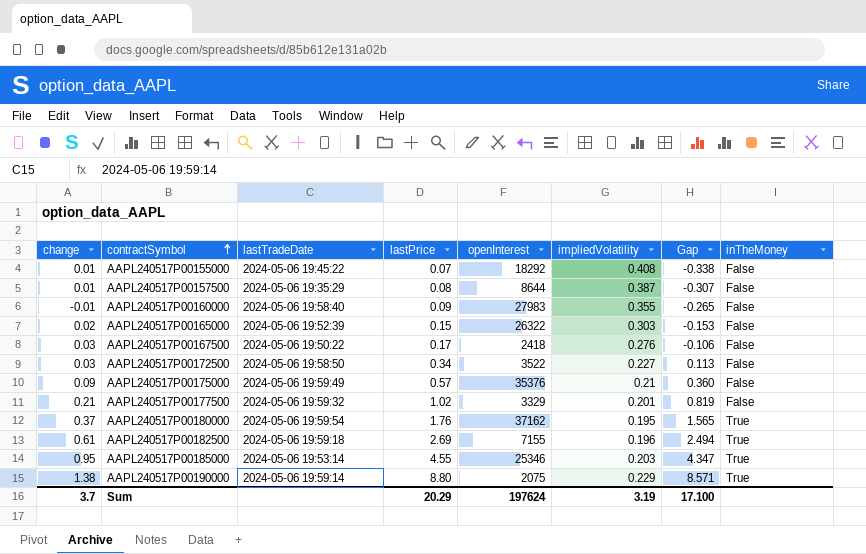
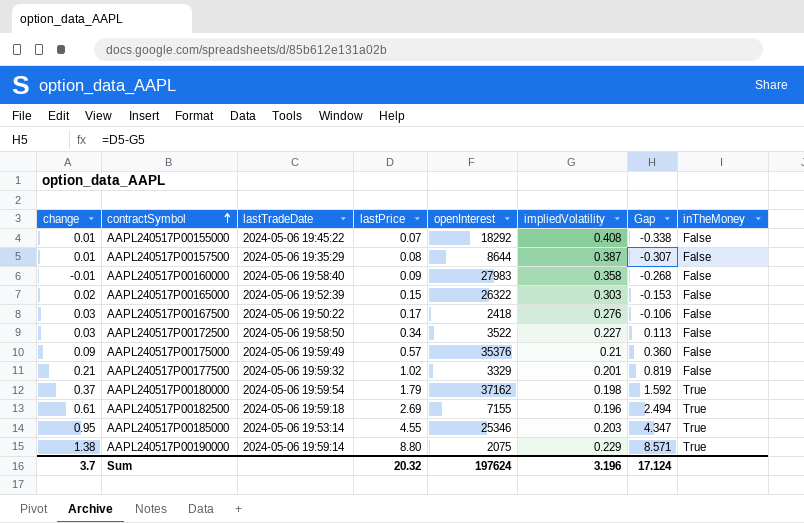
AAPL240517P00160000 | impliedVolatility: 0.355 -> 0.358
AAPL240517P00160000 | Gap: -0.265 -> -0.268
AAPL240517P00180000 | lastPrice: 1.76 -> 1.79
AAPL240517P00180000 | impliedVolatility: 0.195 -> 0.198
AAPL240517P00180000 | Gap: 1.565 -> 1.592
Sum | lastPrice: 20.29 -> 20.32
Sum | impliedVolatility: 3.19 -> 3.196
Sum | Gap: 17.100 -> 17.124

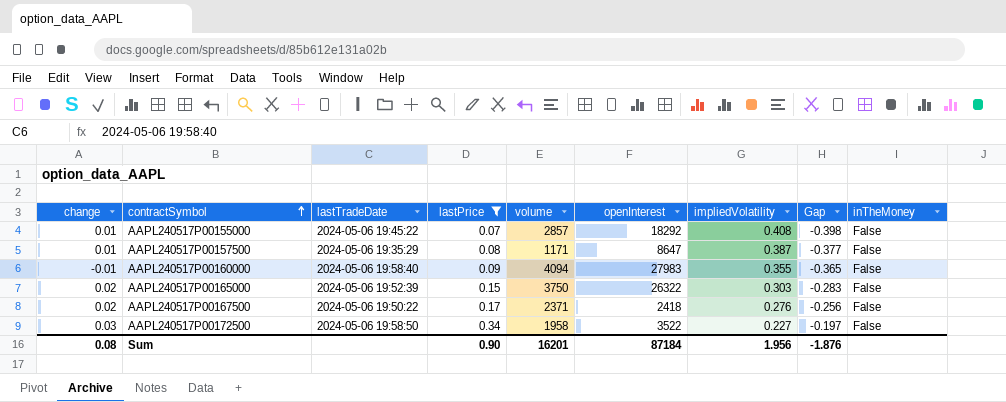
filter: none -> lastPrice <= 0.34
column volume | position: none -> 5
column Gap | formula: [lastPrice] - [impliedVolatility] -> [change] - [impliedVolatility]
AAPL240517P00157500 | openInterest: 8644 -> 8647
AAPL240517P00160000 | impliedVolatility: 0.358 -> 0.355
AAPL240517P00167500 | change: 0.03 -> 0.02
Sum | change: 3.7 -> 0.08
Sum | lastPrice: 20.32 -> 0.90
Sum | openInterest: 197624 -> 87184
Sum | impliedVolatility: 3.196 -> 1.956
Sum | Gap: 17.124 -> -1.876

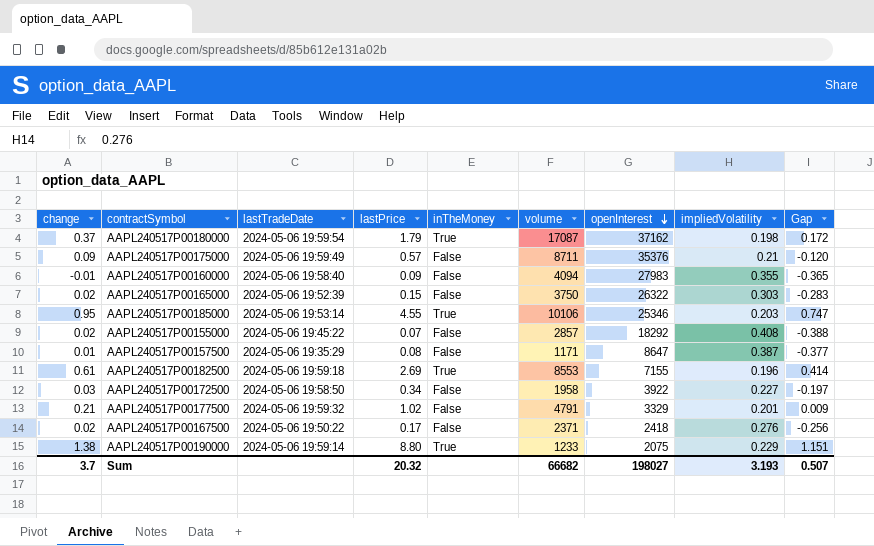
filter: lastPrice <= 0.34 -> none
row order: contractSymbol ascending -> openInterest descending
column inTheMoney | position: 9 -> 5
AAPL240517P00155000 | change: 0.01 -> 0.02
AAPL240517P00155000 | Gap: -0.398 -> -0.388
AAPL240517P00172500 | openInterest: 3522 -> 3922
Sum | change: 0.08 -> 3.7
Sum | lastPrice: 0.90 -> 20.32
Sum | volume: 16201 -> 66682
Sum | openInterest: 87184 -> 198027
Sum | impliedVolatility: 1.956 -> 3.193
Sum | Gap: -1.876 -> 0.507

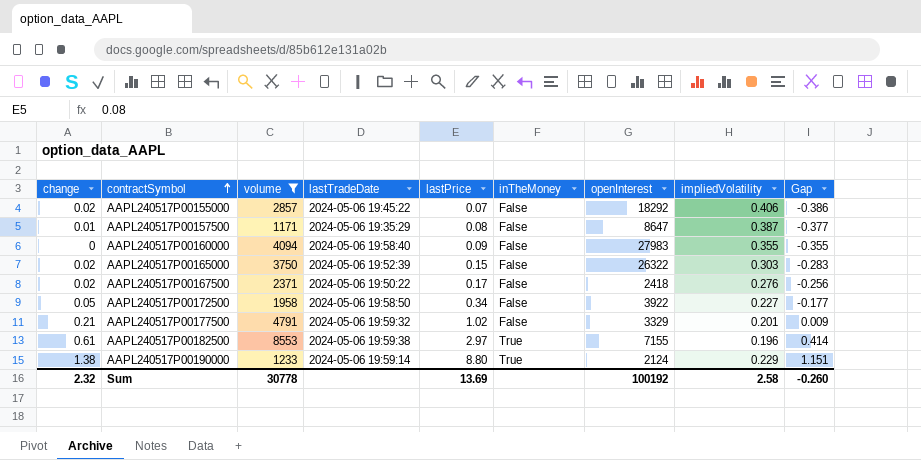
filter: none -> volume <= 8553
row order: openInterest descending -> contractSymbol ascending
column volume | position: 6 -> 3
AAPL240517P00155000 | impliedVolatility: 0.408 -> 0.406
AAPL240517P00155000 | Gap: -0.388 -> -0.386
AAPL240517P00160000 | change: -0.01 -> 0
AAPL240517P00160000 | Gap: -0.365 -> -0.355
AAPL240517P00172500 | change: 0.03 -> 0.05
AAPL240517P00172500 | Gap: -0.197 -> -0.177
AAPL240517P00182500 | lastTradeDate: 2024-05-06 19:59:18 -> 2024-05-06 19:59:38
AAPL240517P00182500 | lastPrice: 2.69 -> 2.97
AAPL240517P00190000 | openInterest: 2075 -> 2124
Sum | change: 3.7 -> 2.32
Sum | volume: 66682 -> 30778
Sum | lastPrice: 20.32 -> 13.69
Sum | openInterest: 198027 -> 100192
Sum | impliedVolatility: 3.193 -> 2.58
Sum | Gap: 0.507 -> -0.260

